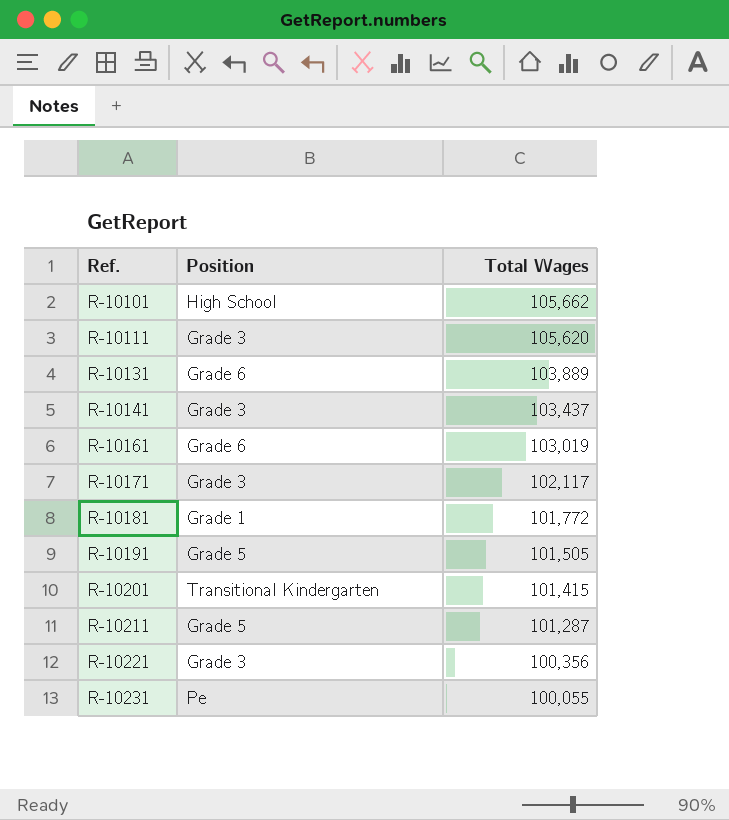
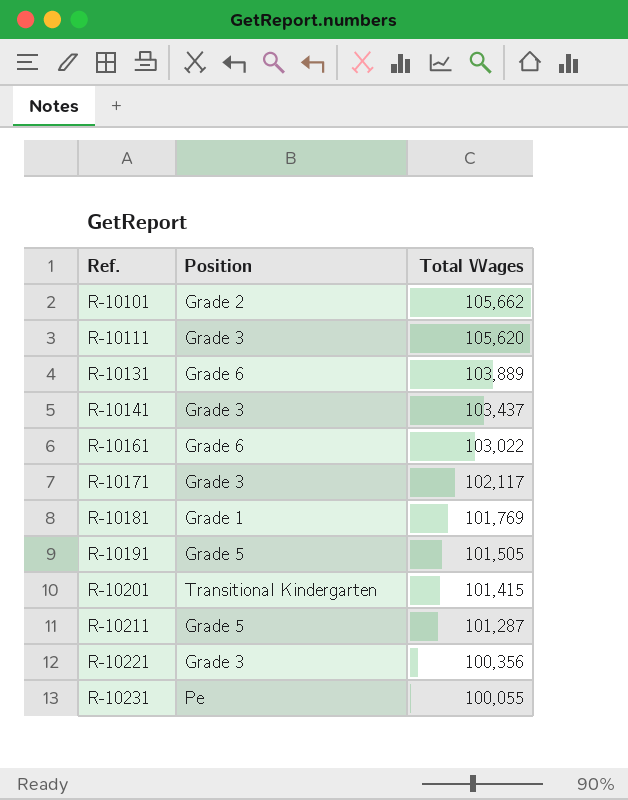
R-10101 | Position: High School -> Grade 2
R-10161 | Total Wages: 103,019 -> 103,022
R-10181 | Total Wages: 101,772 -> 101,769

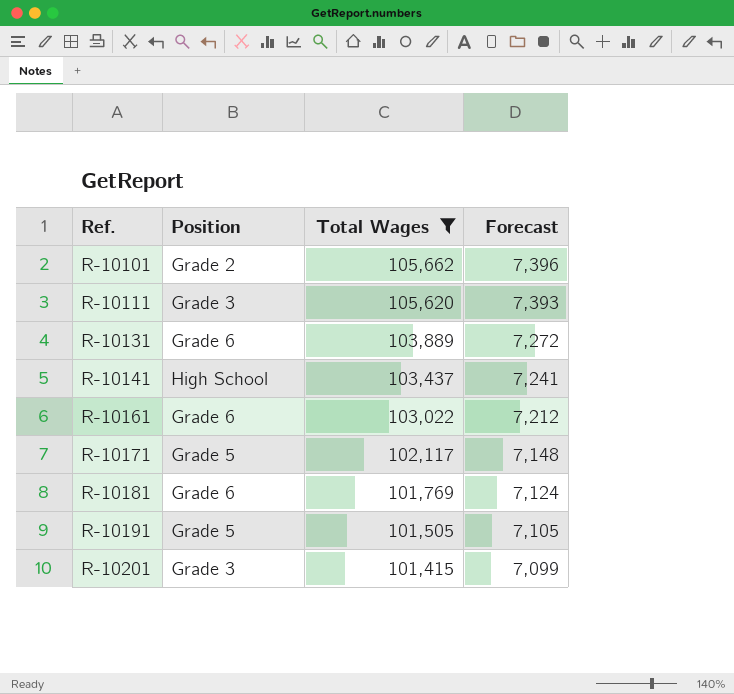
filter: none -> Total Wages >= 101,415
column Forecast | formula: none -> [Total Wages] * 0.07
R-10141 | Position: Grade 3 -> High School
R-10171 | Position: Grade 3 -> Grade 5
R-10181 | Position: Grade 1 -> Grade 6
R-10201 | Position: Transitional Kindergarten -> Grade 3

